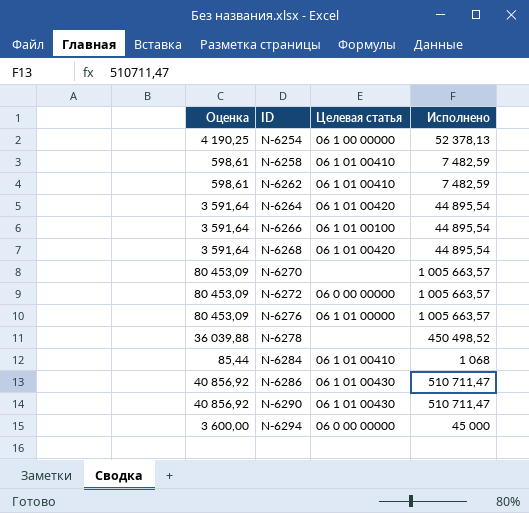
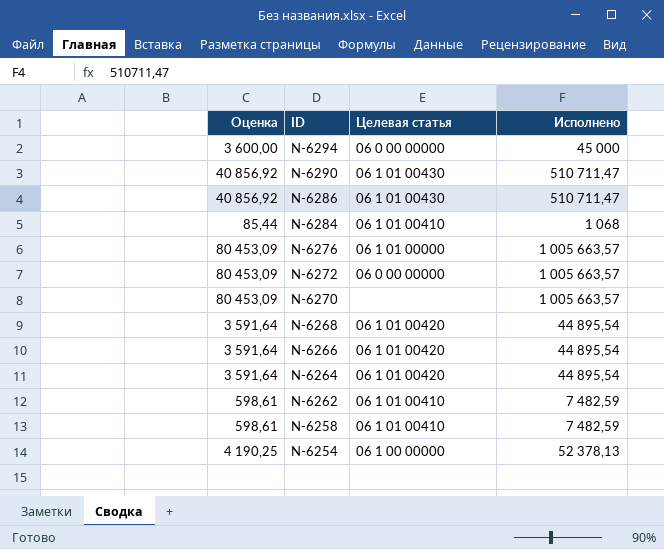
row order: ID ascending -> ID descending
row N-6278: 36 039,88 | none | 450 498,52 -> none
N-6266 | Целевая статья: 06 1 01 00100 -> 06 1 01 00420

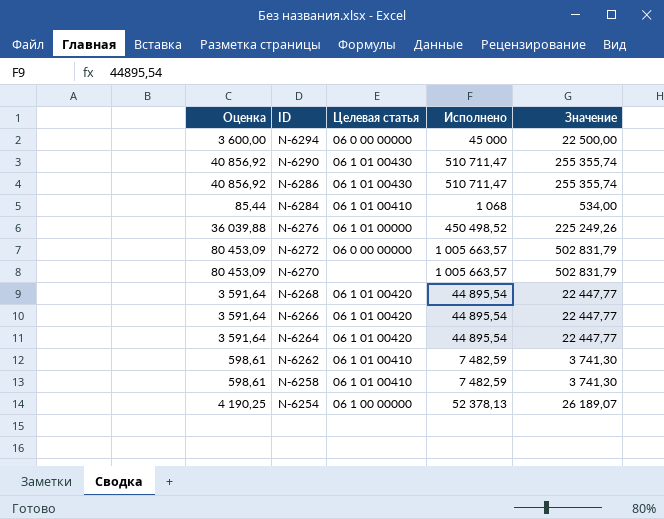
column Значение | formula: none -> [Исполнено] * 0,5
N-6276 | Оценка: 80 453,09 -> 36 039,88
N-6276 | Исполнено: 1 005 663,57 -> 450 498,52

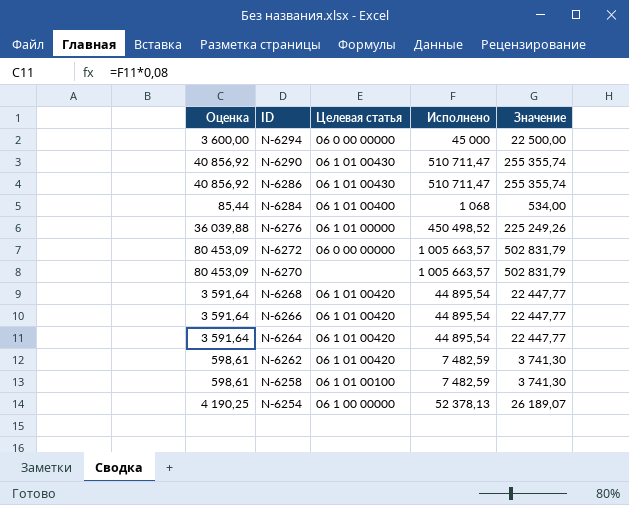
N-6284 | Целевая статья: 06 1 01 00410 -> 06 1 01 00400
N-6262 | Целевая статья: 06 1 01 00410 -> 06 1 01 00420
N-6258 | Целевая статья: 06 1 01 00410 -> 06 1 01 00100

